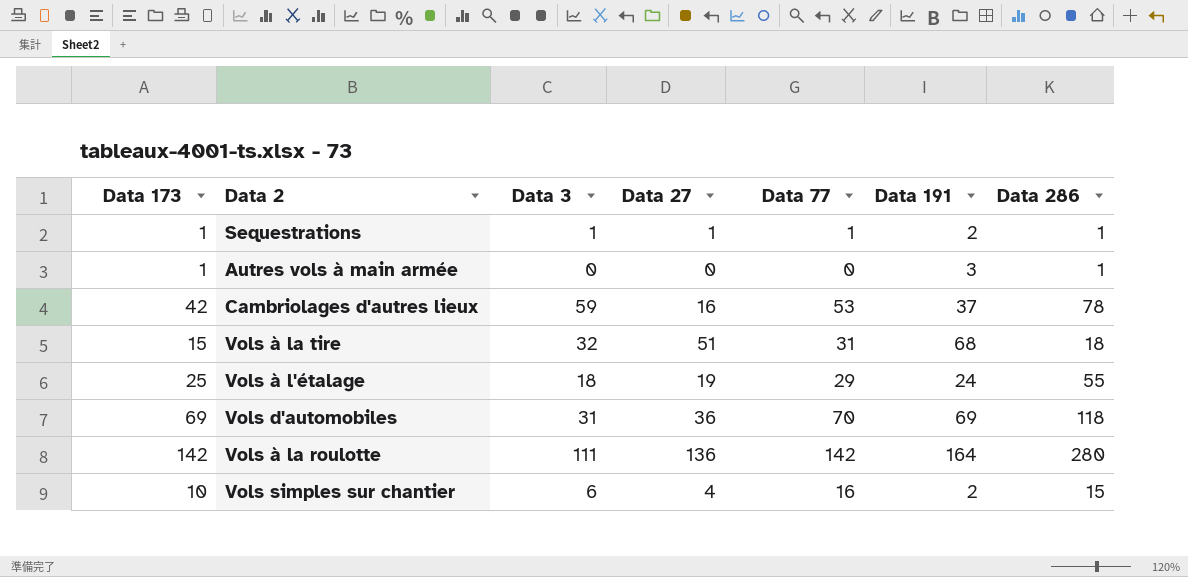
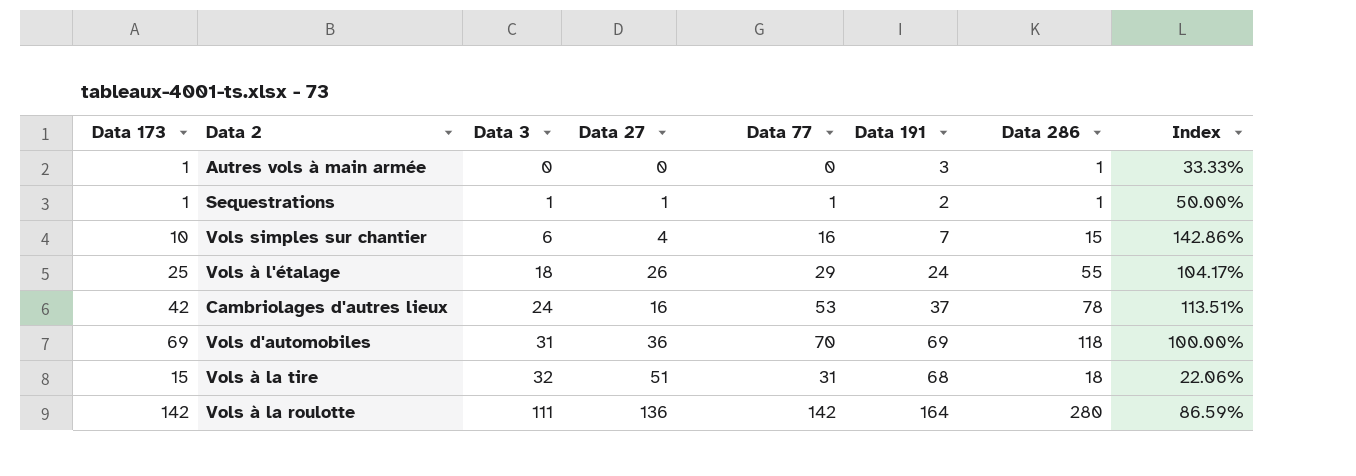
row order: none -> Data 3 ascending
column Index | formula: none -> [Data 173] / [Data 191]
Vols simples sur chantier | Data 191: 2 -> 7
Vols à l'étalage | Data 27: 19 -> 26
Cambriolages d'autres lieux | Data 3: 59 -> 24

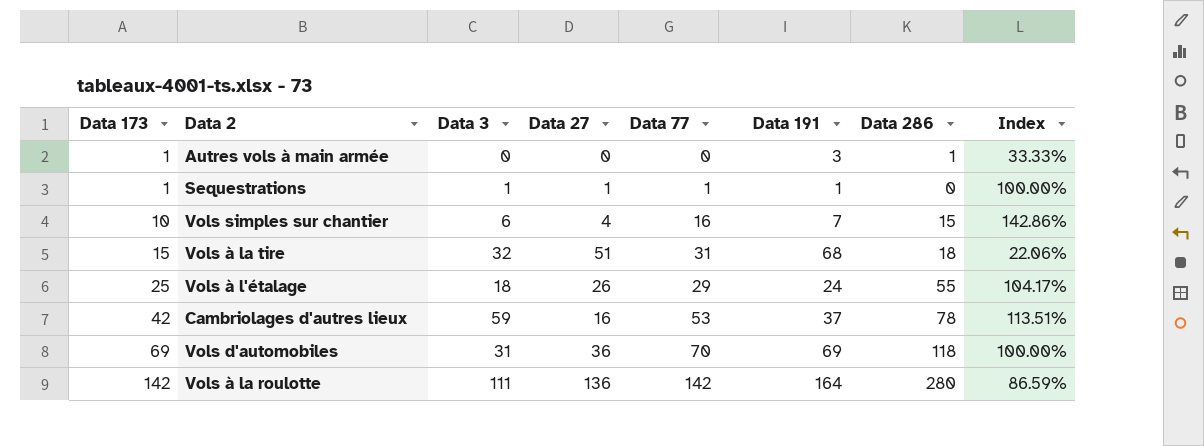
row order: Data 3 ascending -> Data 173 ascending
Sequestrations | Data 191: 2 -> 1
Sequestrations | Data 286: 1 -> 0
Sequestrations | Index: 50.00% -> 100.00%
Cambriolages d'autres lieux | Data 3: 24 -> 59

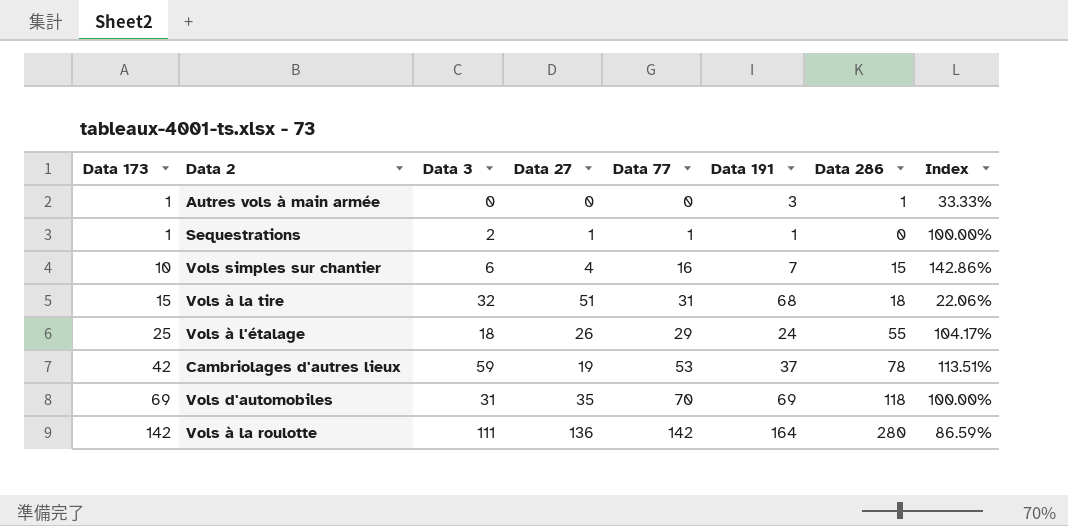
Sequestrations | Data 3: 1 -> 2
Cambriolages d'autres lieux | Data 27: 16 -> 19
Vols d'automobiles | Data 27: 36 -> 35

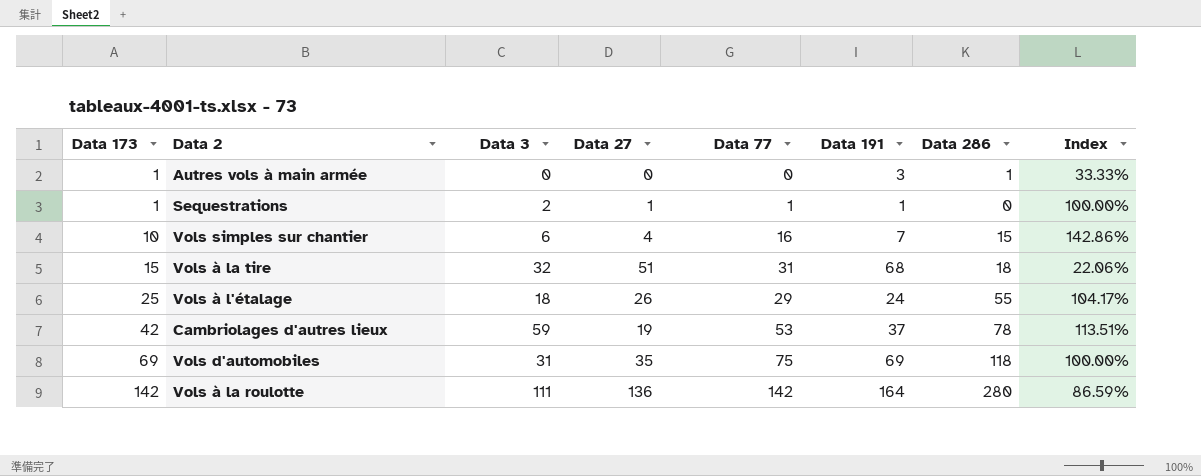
Vols d'automobiles | Data 77: 70 -> 75

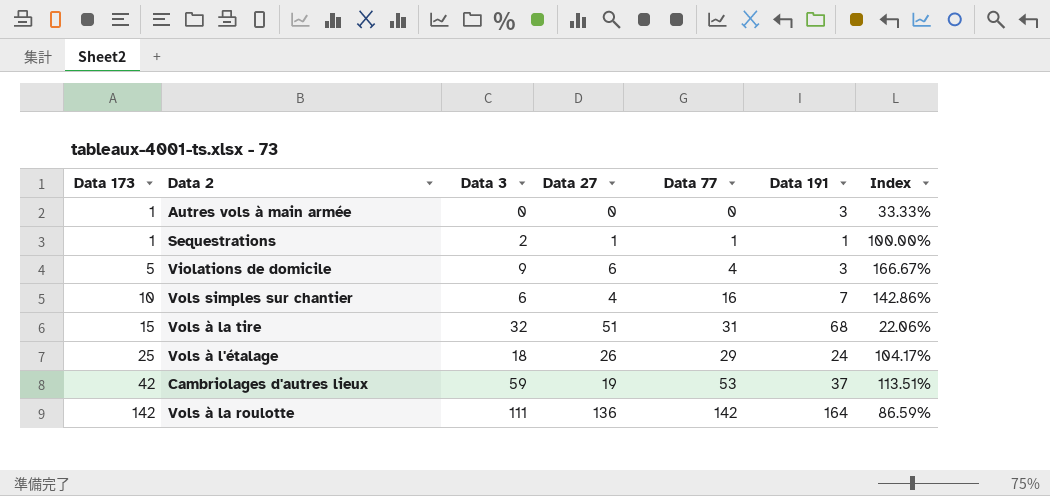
column Data 286 | position: 7 -> none
row Vols d'automobiles: 69 | 31 | 35 | 75 | 69 | 118 | 100.00% -> none
row Violations de domicile: none -> 5 | 9 | 6 | 4 | 3 | 166.67%

